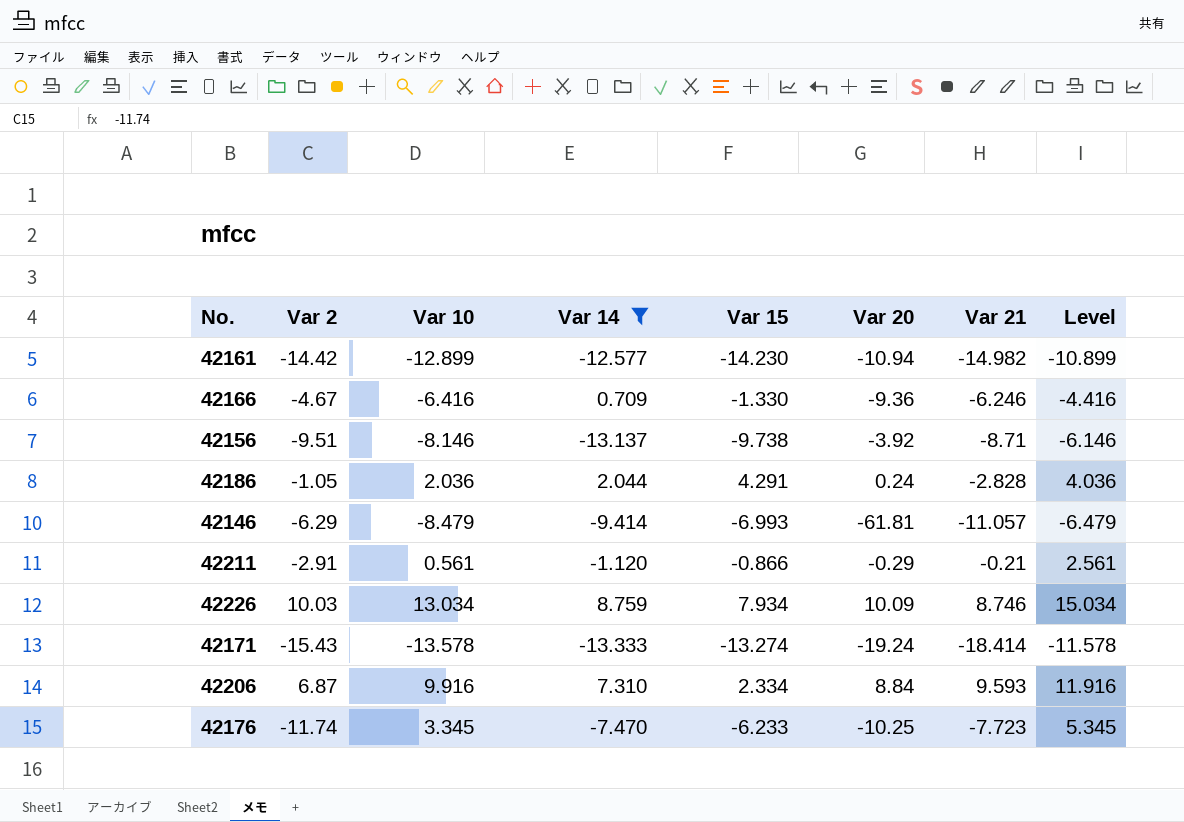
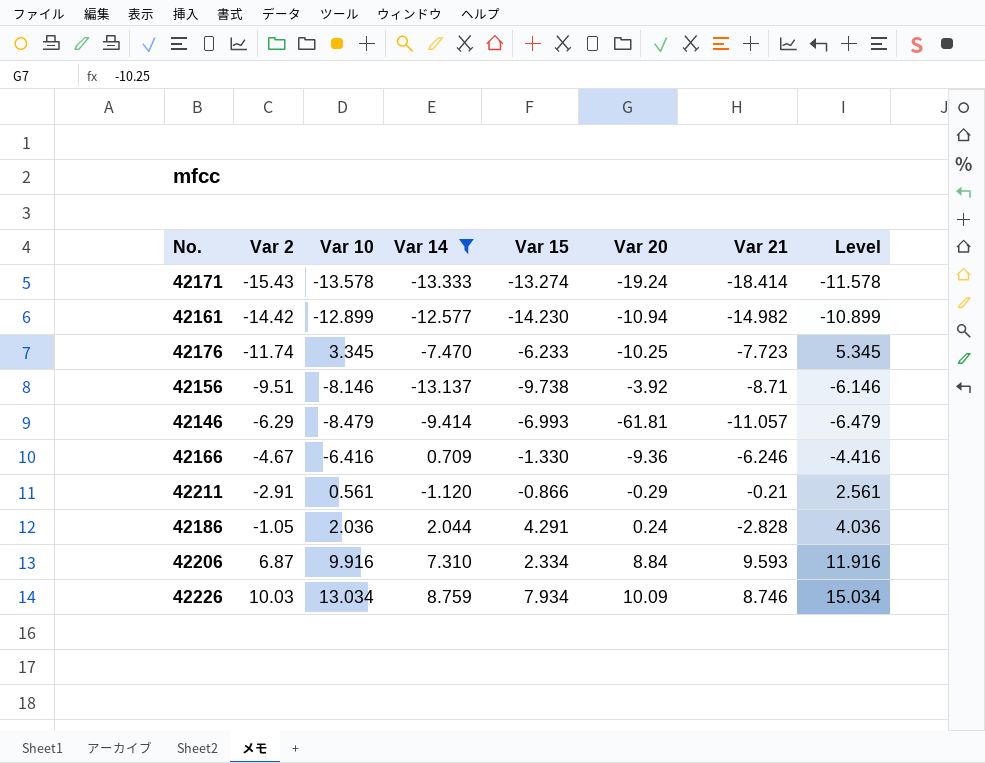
row order: none -> Var 2 ascending

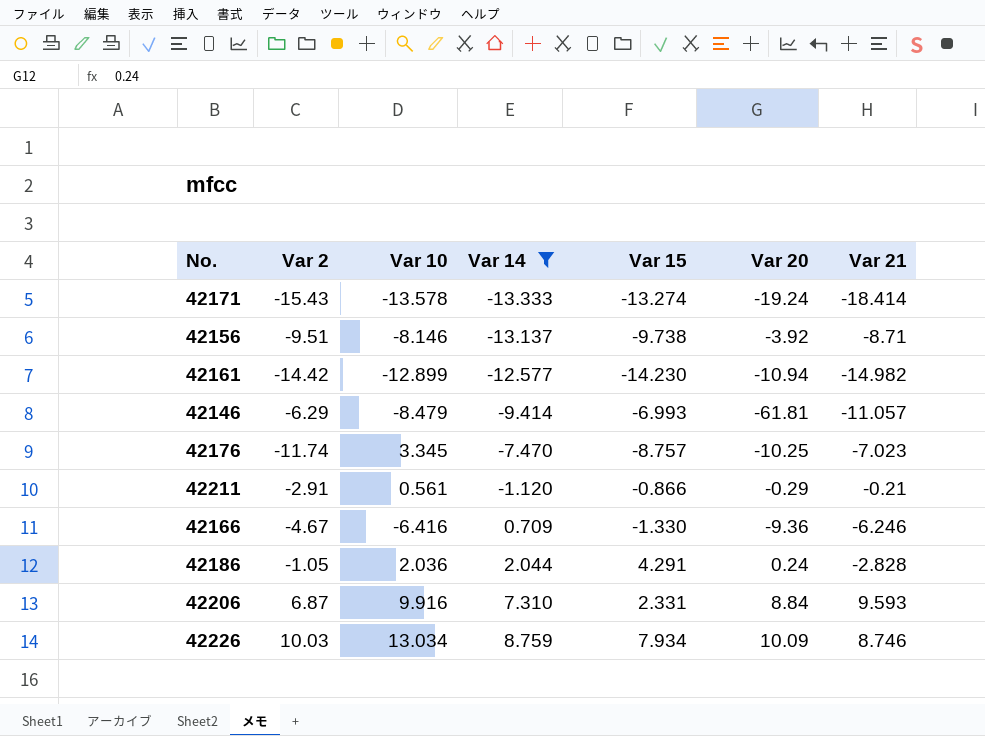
row order: Var 2 ascending -> Var 14 ascending
column Level | formula: [Var 10] + 2 -> none
42176 | Var 15: -6.233 -> -8.757
42176 | Var 21: -7.723 -> -7.023
42206 | Var 15: 2.334 -> 2.331

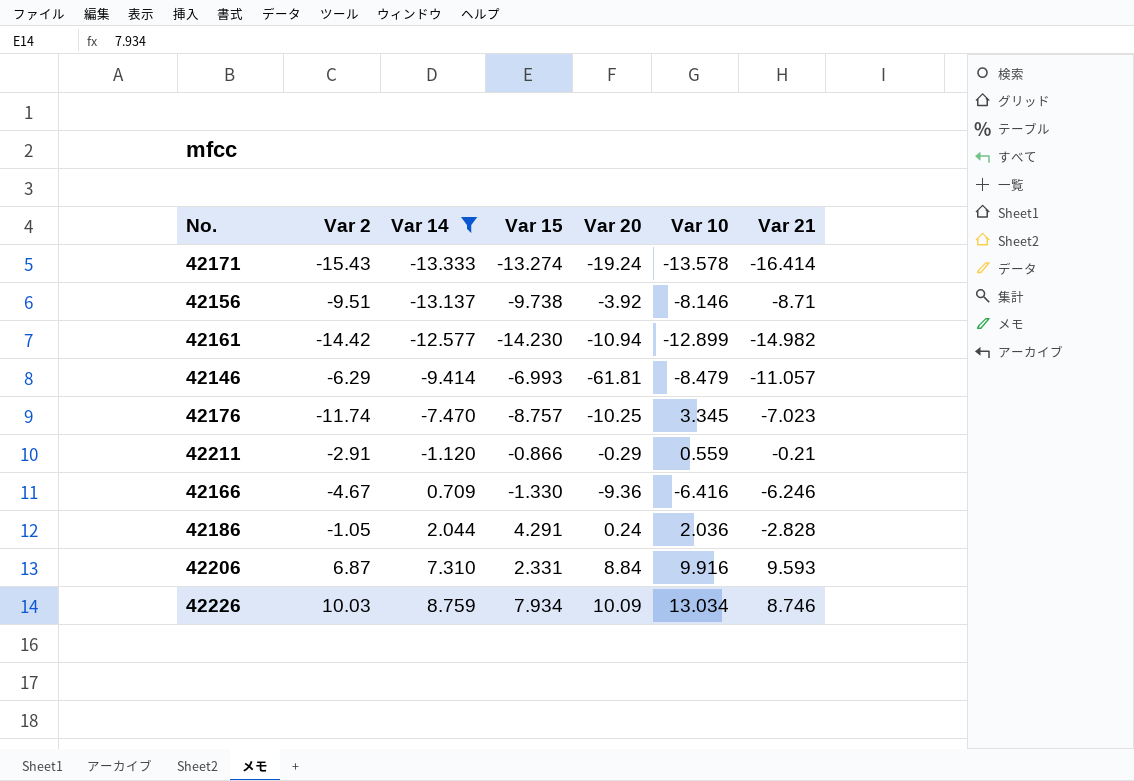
column Var 10 | position: 3 -> 6
42171 | Var 21: -18.414 -> -16.414
42211 | Var 10: 0.561 -> 0.559

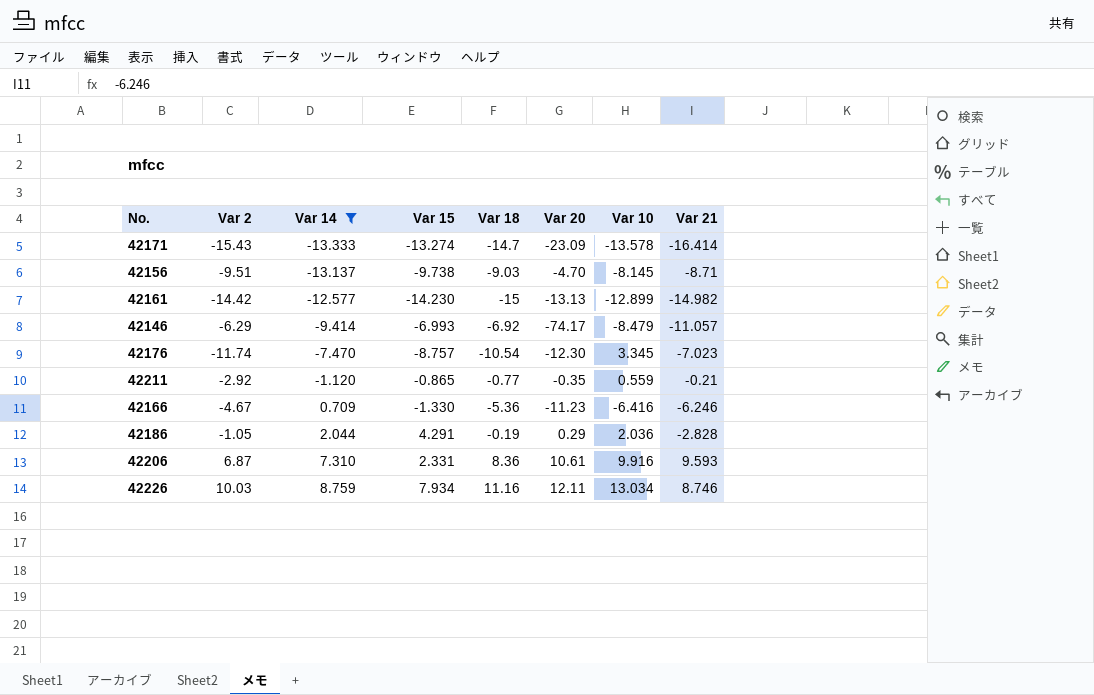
column Var 18 | position: none -> 5
42171 | Var 20: -19.24 -> -23.09
42156 | Var 20: -3.92 -> -4.70
42156 | Var 10: -8.146 -> -8.145
42161 | Var 20: -10.94 -> -13.13
42146 | Var 20: -61.81 -> -74.17
42176 | Var 20: -10.25 -> -12.30
42211 | Var 2: -2.91 -> -2.92
42211 | Var 15: -0.866 -> -0.865
42211 | Var 20: -0.29 -> -0.35
42166 | Var 20: -9.36 -> -11.23
42186 | Var 20: 0.24 -> 0.29
42206 | Var 20: 8.84 -> 10.61
42226 | Var 20: 10.09 -> 12.11

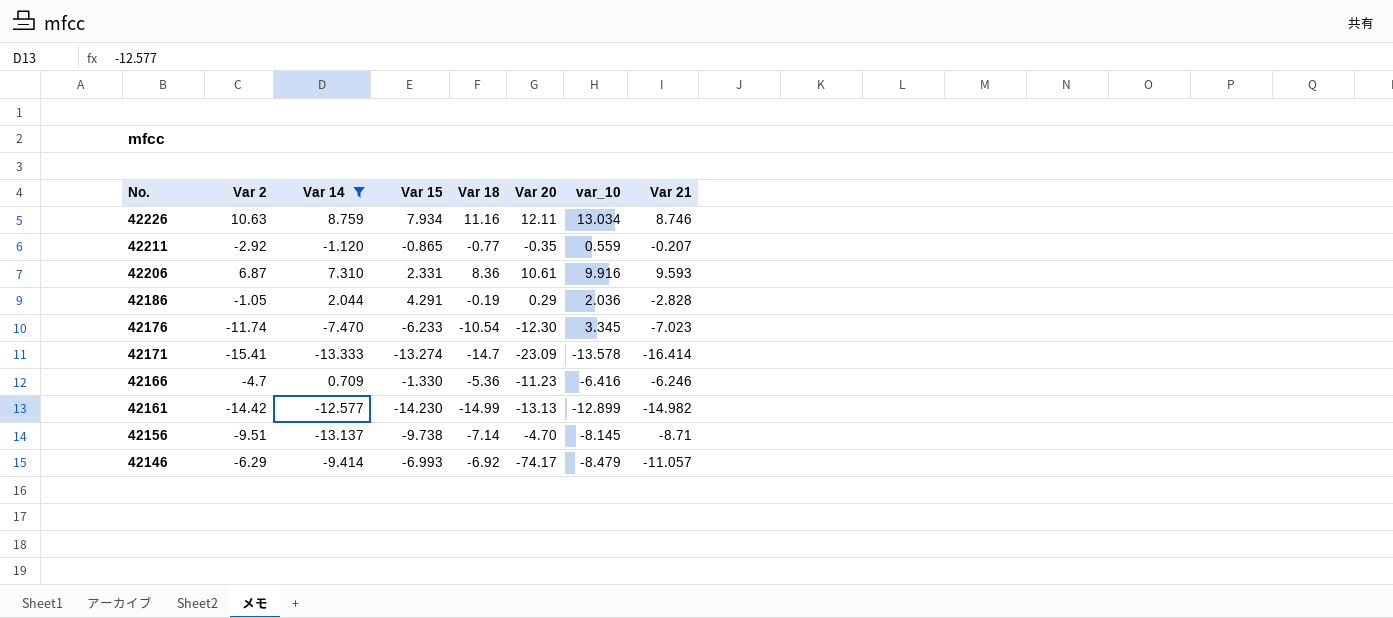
row order: Var 14 ascending -> No. descending
column name: Var 10 -> var_10
42226 | Var 2: 10.03 -> 10.63
42211 | Var 21: -0.21 -> -0.207
42176 | Var 15: -8.757 -> -6.233
42171 | Var 2: -15.43 -> -15.41
42166 | Var 2: -4.67 -> -4.7
42161 | Var 18: -15 -> -14.99
42156 | Var 18: -9.03 -> -7.14

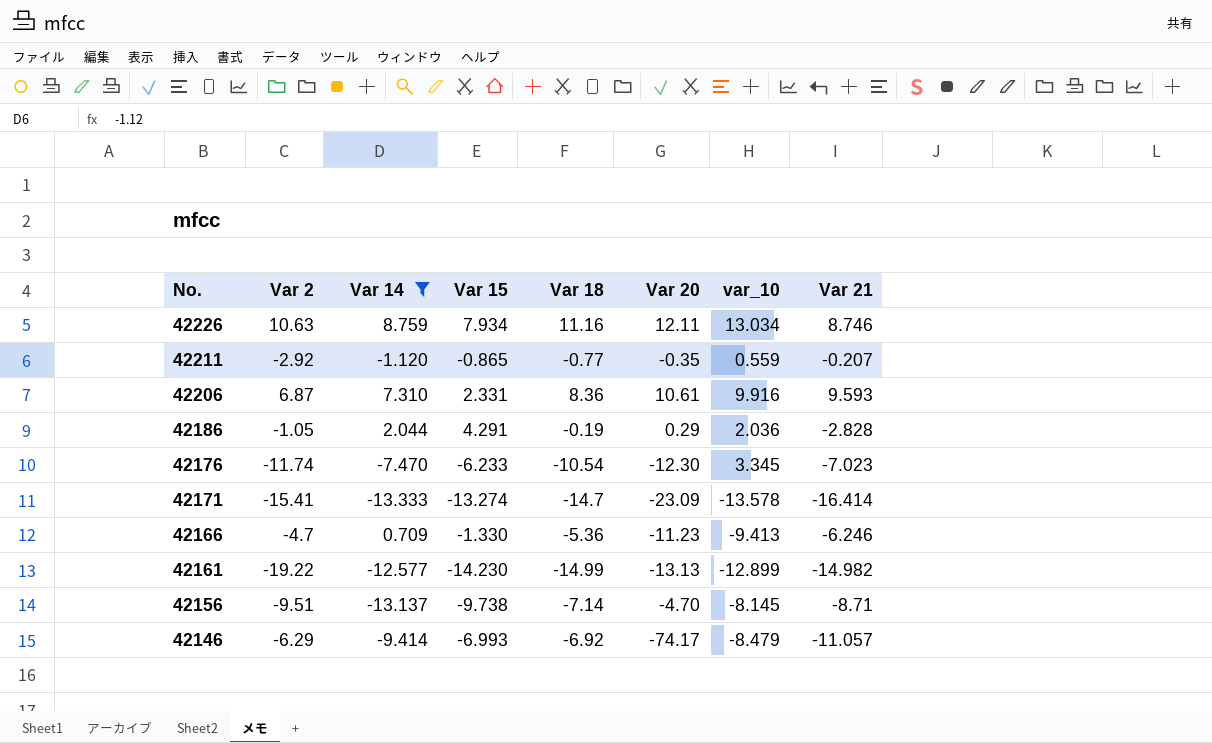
42166 | var_10: -6.416 -> -9.413
42161 | Var 2: -14.42 -> -19.22

